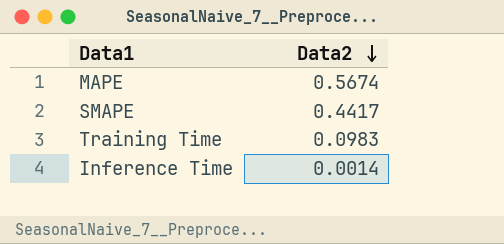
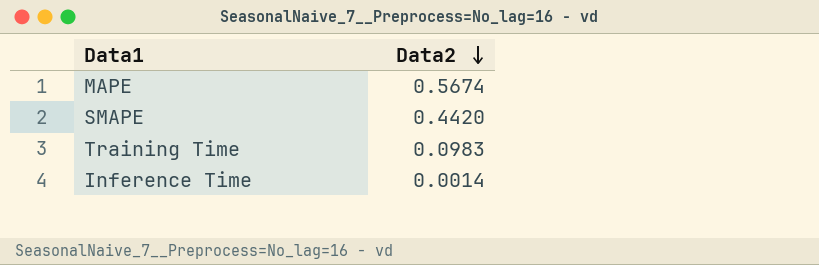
SMAPE | Data2: 0.4417 -> 0.4420

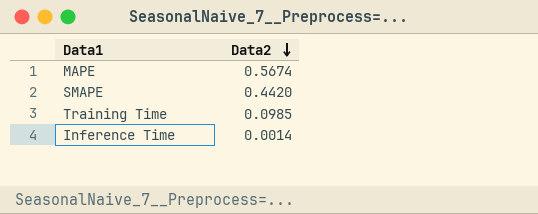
Training Time | Data2: 0.0983 -> 0.0985

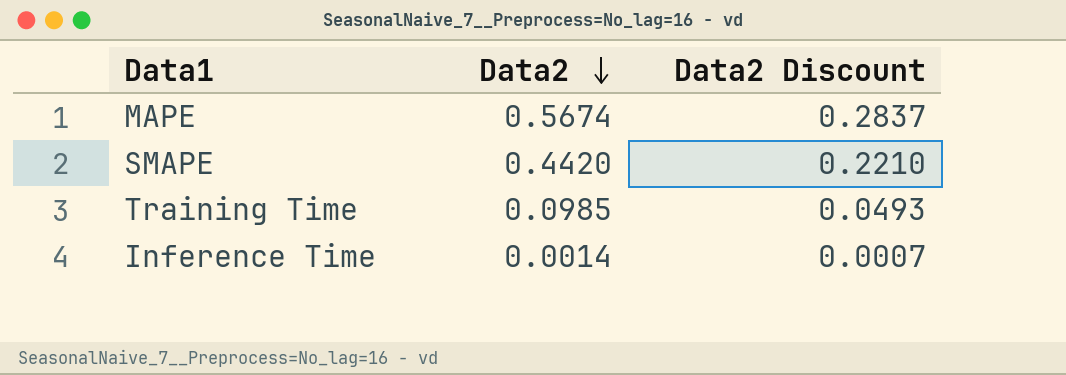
column Data2 Discount | formula: none -> [Data2] * 0.5

